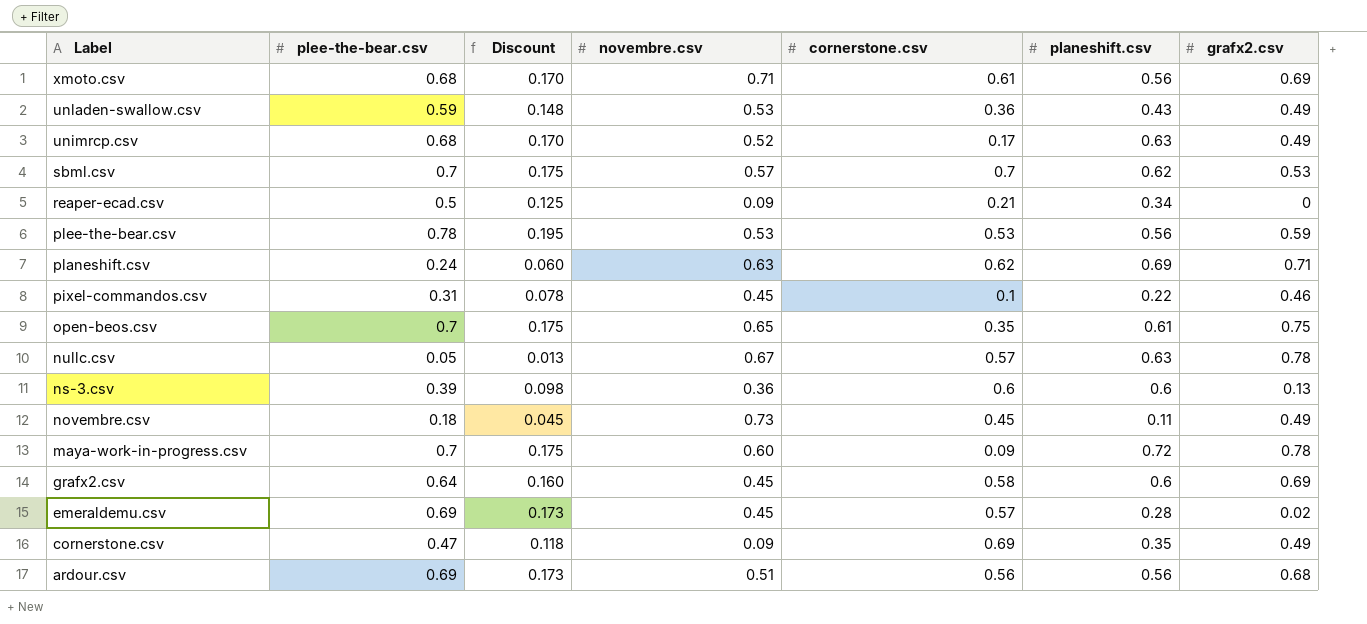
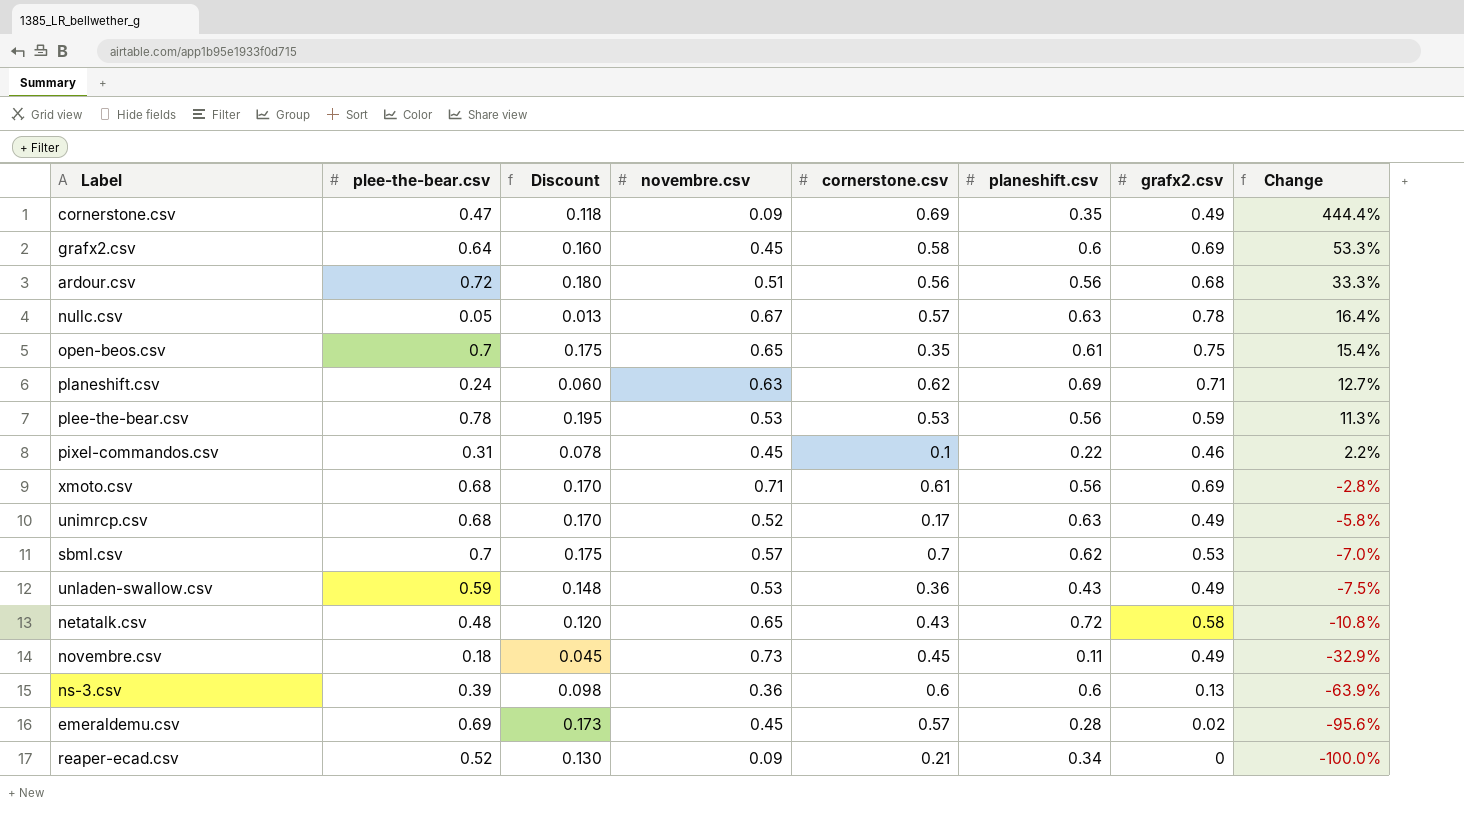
row order: Label descending -> Change descending
column Change | formula: none -> ([grafx2.csv] - [novembre.csv]) / [novembre.csv]
row maya-work-in-progress.csv: 0.7 | 0.175 | 0.60 | 0.09 | 0.72 | 0.78 -> none
ardour.csv | plee-the-bear.csv: 0.69 -> 0.72
ardour.csv | Discount: 0.173 -> 0.180
row netatalk.csv: none -> 0.48 | 0.120 | 0.65 | 0.43 | 0.72 | 0.58 | -10.8%
reaper-ecad.csv | plee-the-bear.csv: 0.5 -> 0.52
reaper-ecad.csv | Discount: 0.125 -> 0.130

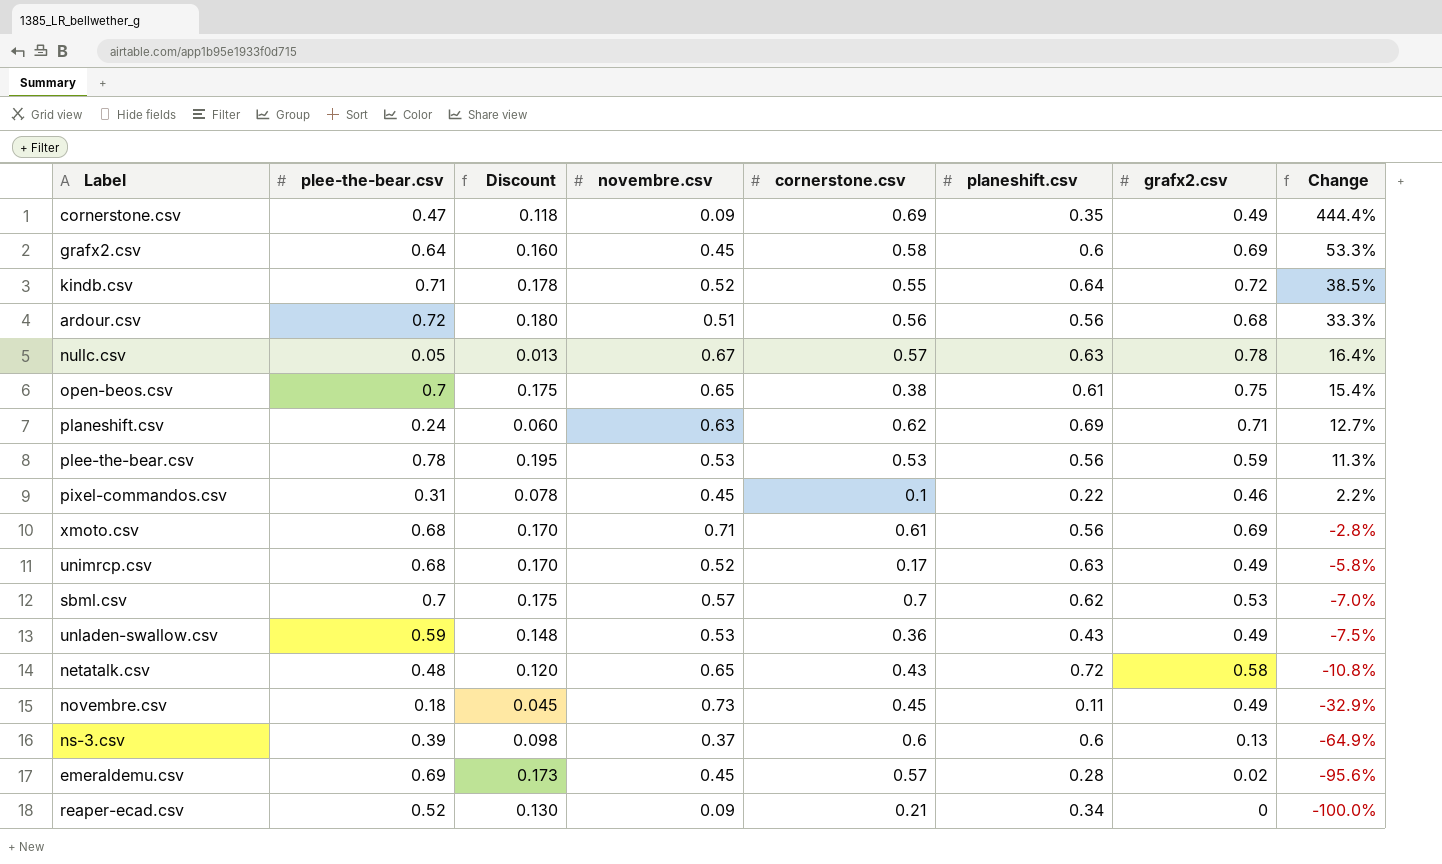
row kindb.csv: none -> 0.71 | 0.178 | 0.52 | 0.55 | 0.64 | 0.72 | 38.5%
open-beos.csv | cornerstone.csv: 0.35 -> 0.38
ns-3.csv | novembre.csv: 0.36 -> 0.37
ns-3.csv | Change: -63.9% -> -64.9%

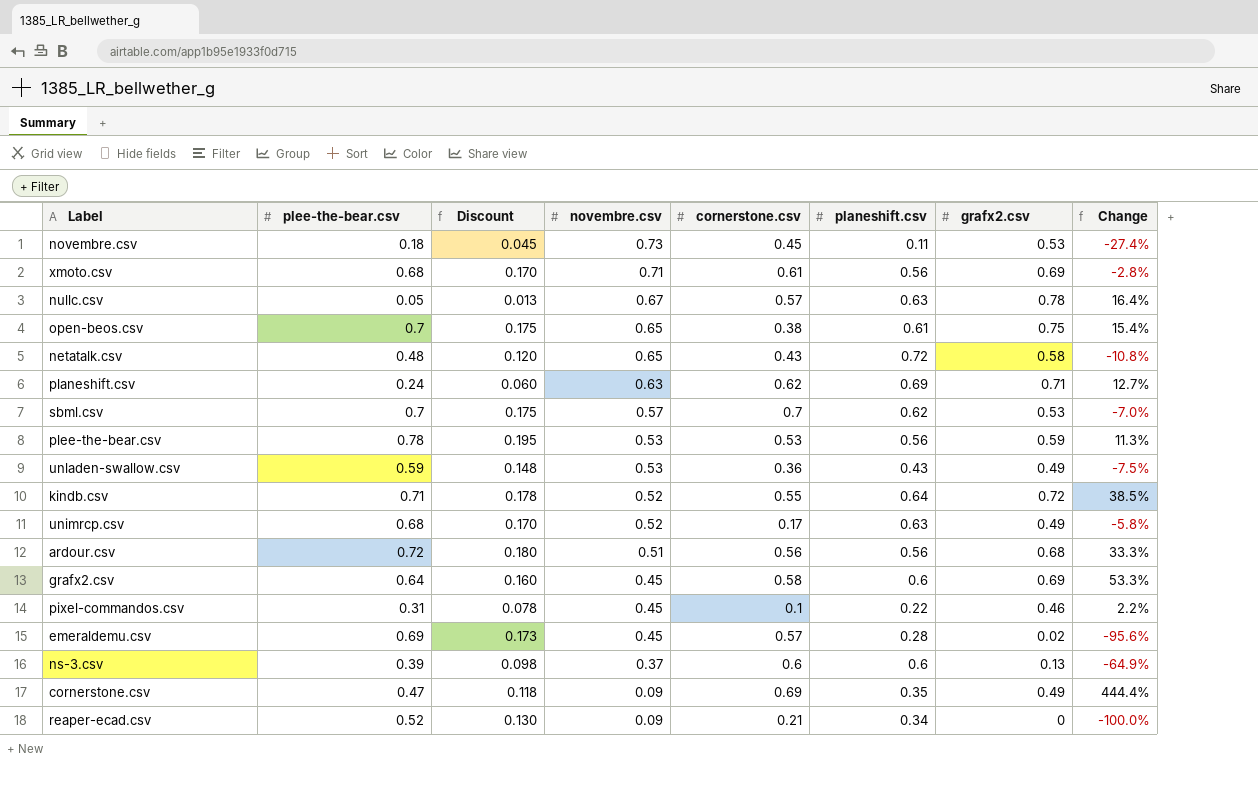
row order: Change descending -> novembre.csv descending
novembre.csv | grafx2.csv: 0.49 -> 0.53
novembre.csv | Change: -32.9% -> -27.4%

